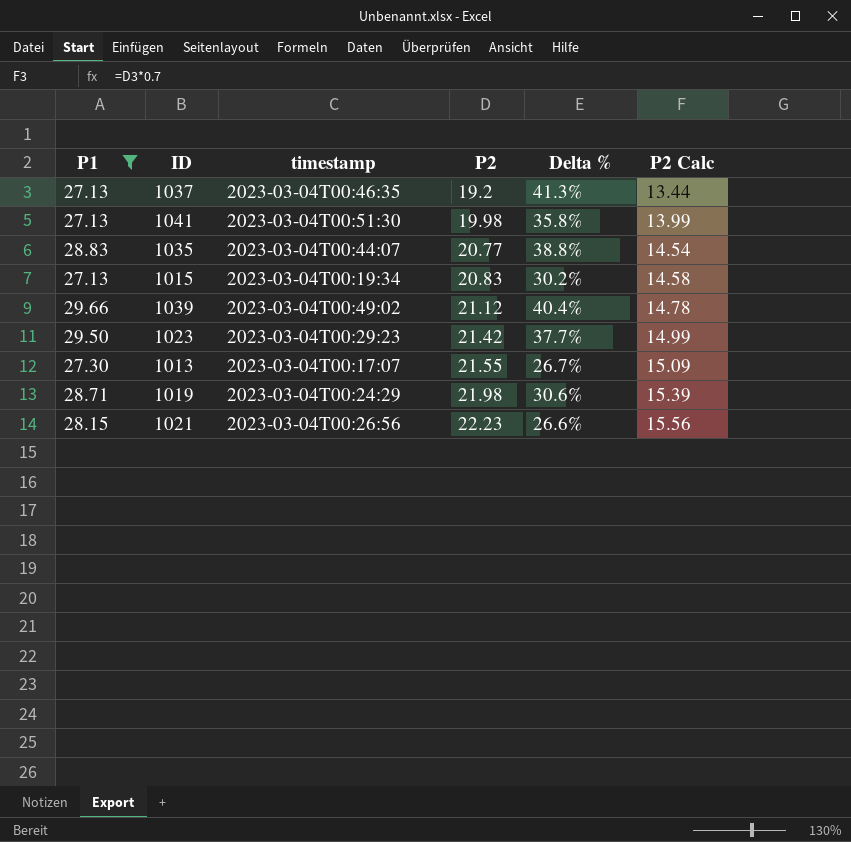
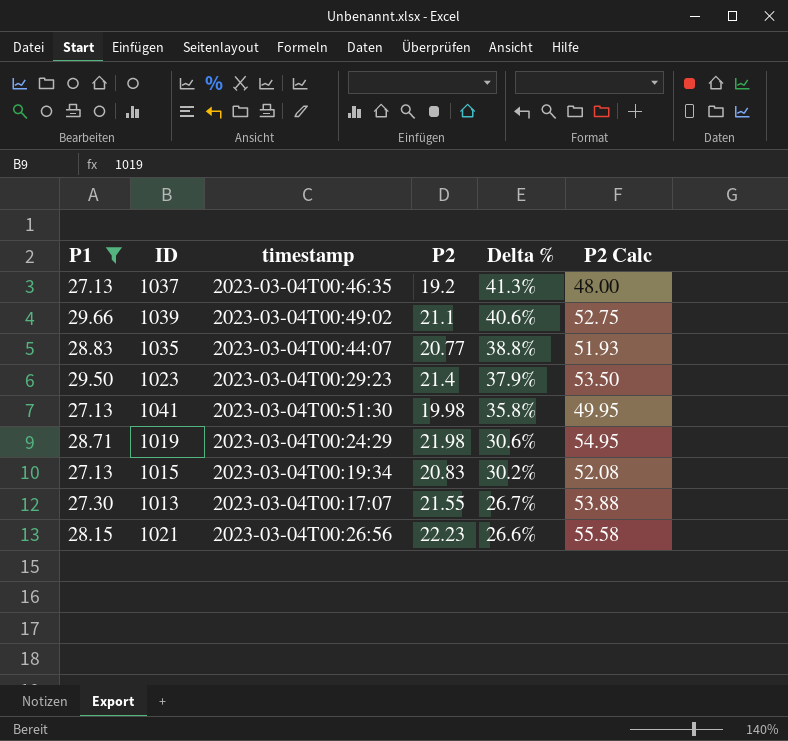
row order: P2 ascending -> Delta % descending
column P2 Calc | formula: [P2] * 0.7 -> [P2] * 2.5
1039 | P2: 21.12 -> 21.1
1039 | Delta %: 40.4% -> 40.6%
1023 | P2: 21.42 -> 21.4
1023 | Delta %: 37.7% -> 37.9%

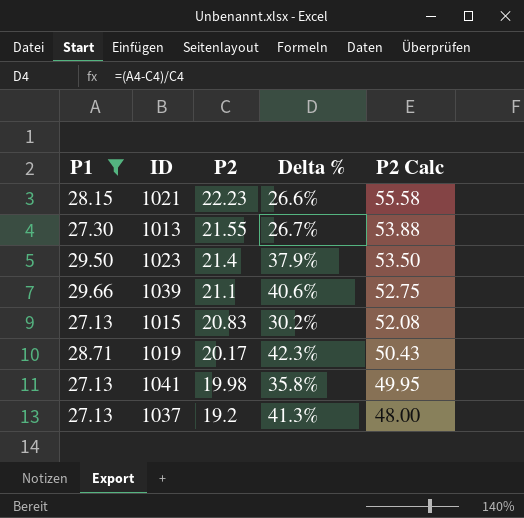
row order: Delta % descending -> P2 descending
column timestamp | position: 3 -> none
row 1035: 28.83 | 2023-03-04T00:44:07 | 20.77 | 38.8% | 51.93 -> none
1019 | P2: 21.98 -> 20.17
1019 | Delta %: 30.6% -> 42.3%
1019 | P2 Calc: 54.95 -> 50.43

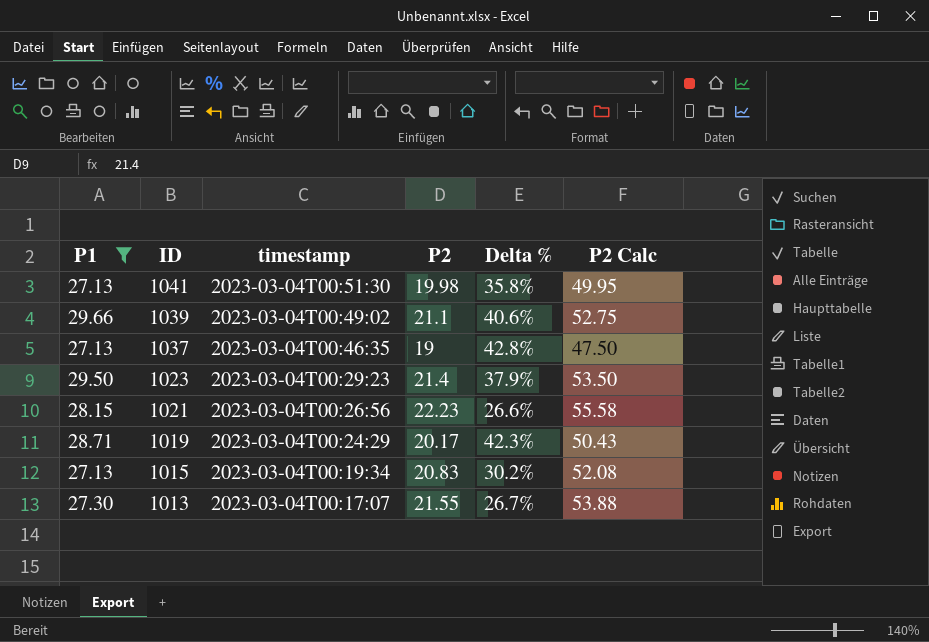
row order: P2 descending -> ID descending
column timestamp | position: none -> 3
1037 | P2: 19.2 -> 19
1037 | Delta %: 41.3% -> 42.8%
1037 | P2 Calc: 48.00 -> 47.50

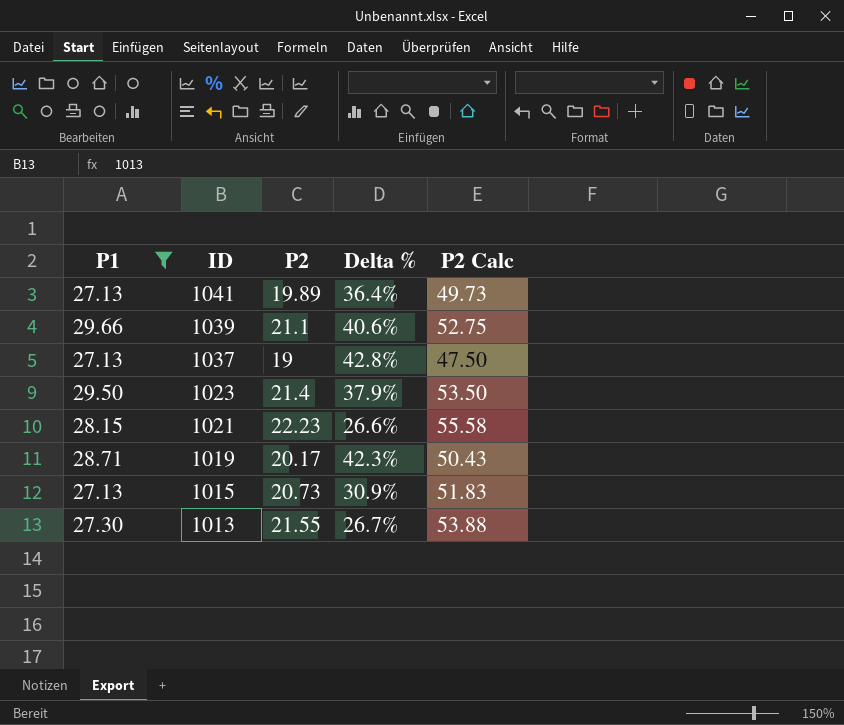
column timestamp | position: 3 -> none
1041 | P2: 19.98 -> 19.89
1041 | Delta %: 35.8% -> 36.4%
1041 | P2 Calc: 49.95 -> 49.73
1015 | P2: 20.83 -> 20.73
1015 | Delta %: 30.2% -> 30.9%
1015 | P2 Calc: 52.08 -> 51.83

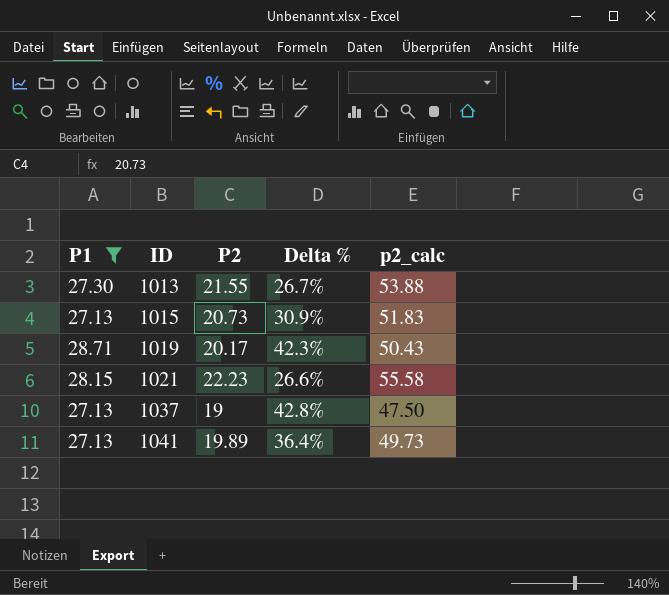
row order: ID descending -> ID ascending
column name: P2 Calc -> p2_calc
row 1039: 29.66 | 21.1 | 40.6% | 52.75 -> none
row 1023: 29.50 | 21.4 | 37.9% | 53.50 -> none

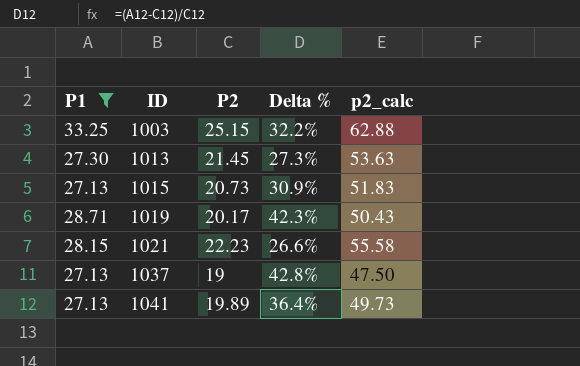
row 1003: none -> 33.25 | 25.15 | 32.2% | 62.88
1013 | P2: 21.55 -> 21.45
1013 | Delta %: 26.7% -> 27.3%
1013 | p2_calc: 53.88 -> 53.63

